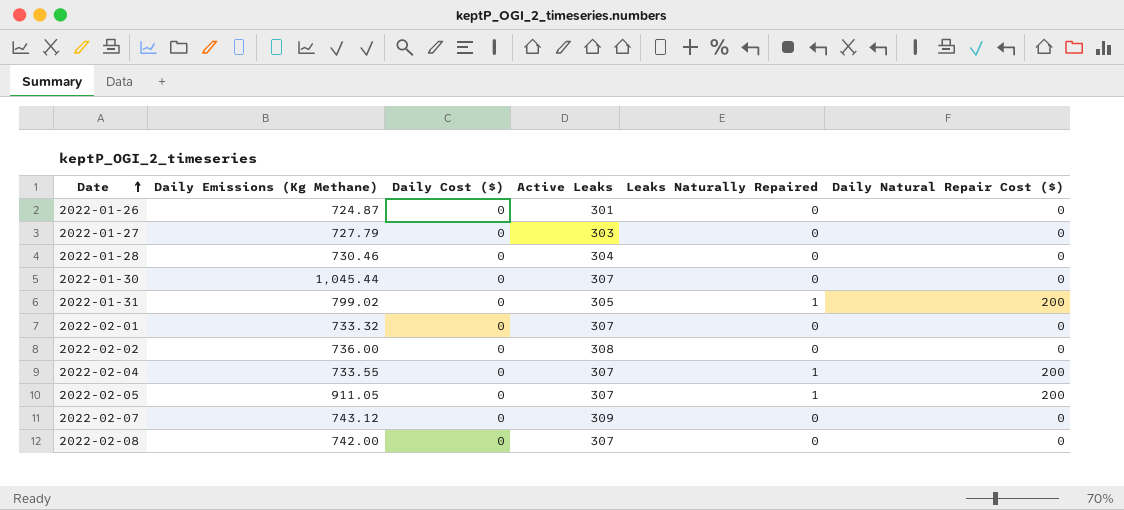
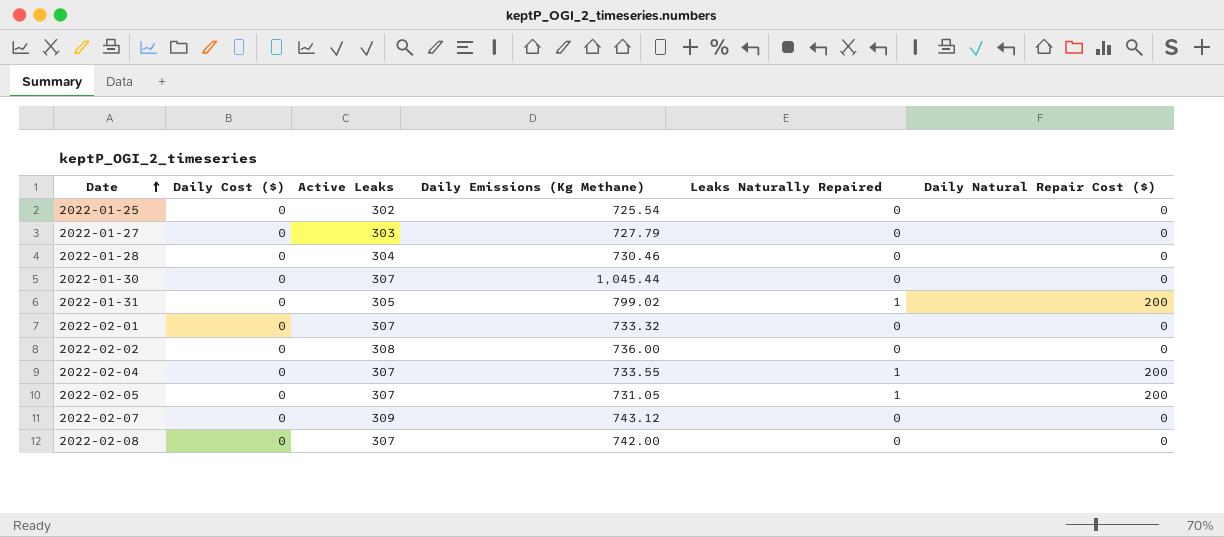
column Daily Emissions (Kg Methane) | position: 2 -> 4
row 2022-01-26: 724.87 | 0 | 301 | 0 | 0 -> none
row 2022-01-25: none -> 0 | 302 | 725.54 | 0 | 0
2022-02-05 | Daily Emissions (Kg Methane): 911.05 -> 731.05

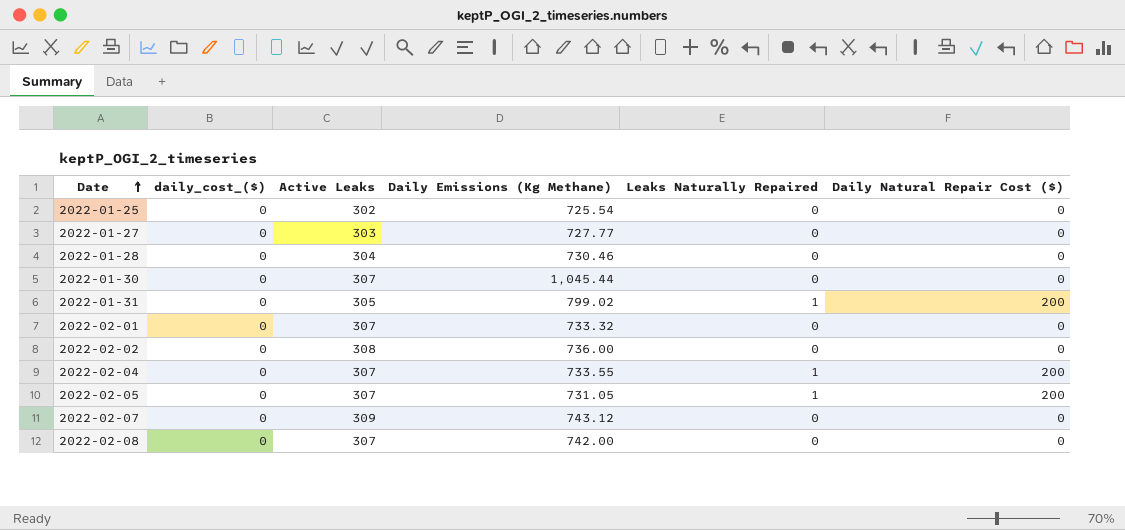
column name: Daily Cost ($) -> daily_cost_($)
2022-01-27 | Daily Emissions (Kg Methane): 727.79 -> 727.77

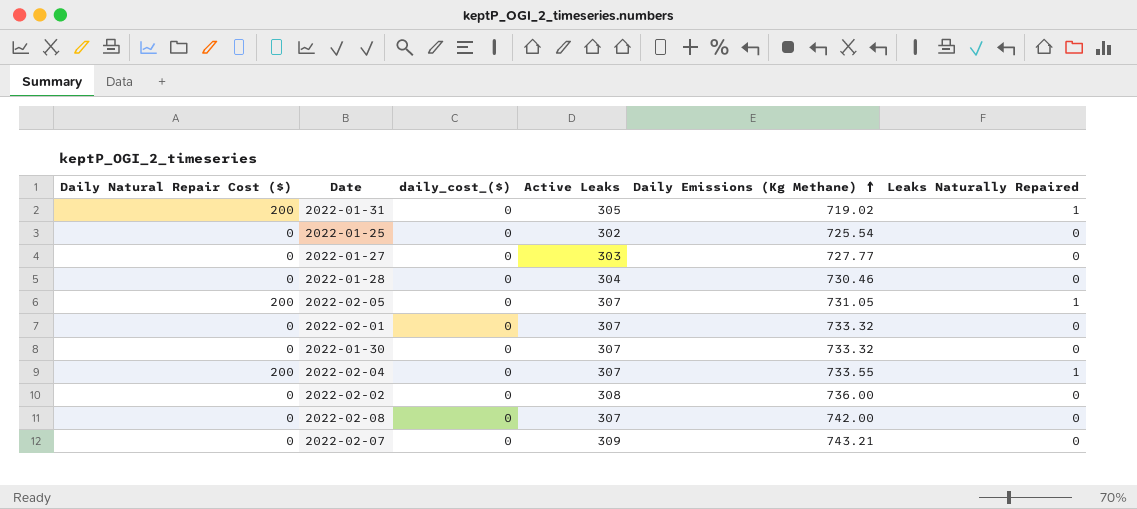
row order: Date ascending -> Daily Emissions (Kg Methane) ascending
column Daily Natural Repair Cost ($) | position: 6 -> 1
2022-01-31 | Daily Emissions (Kg Methane): 799.02 -> 719.02
2022-01-30 | Daily Emissions (Kg Methane): 1,045.44 -> 733.32
2022-02-07 | Daily Emissions (Kg Methane): 743.12 -> 743.21

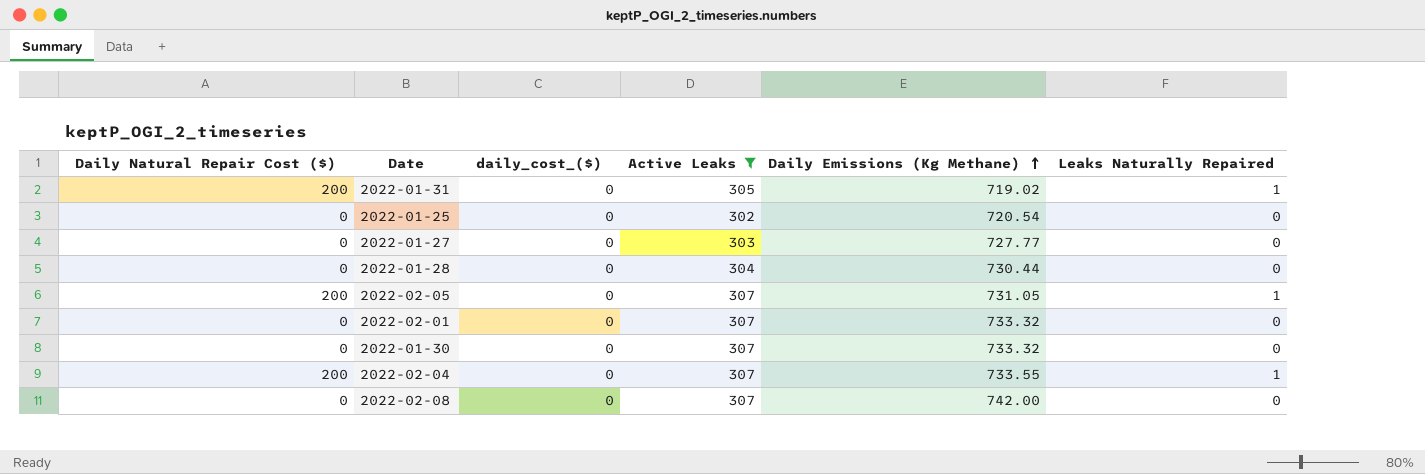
filter: none -> Active Leaks <= 307
2022-01-25 | Daily Emissions (Kg Methane): 725.54 -> 720.54
2022-01-28 | Daily Emissions (Kg Methane): 730.46 -> 730.44

